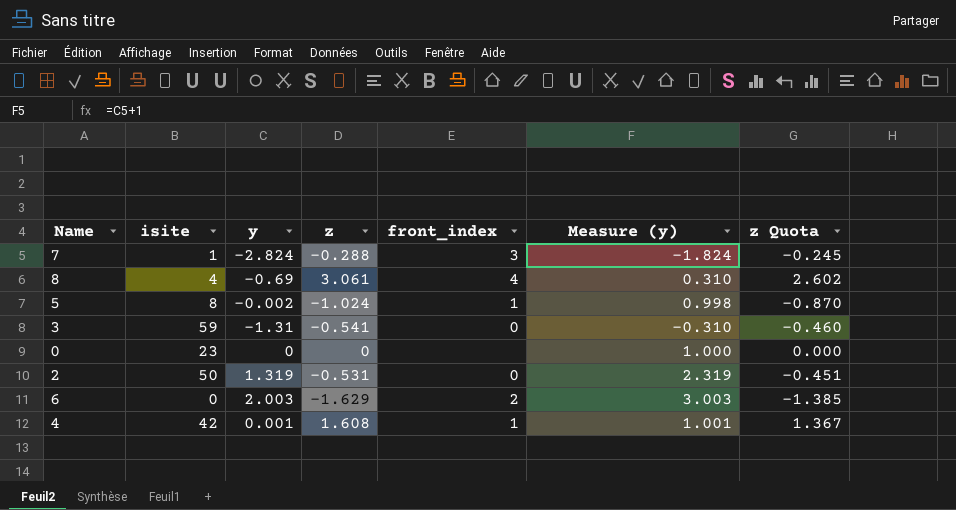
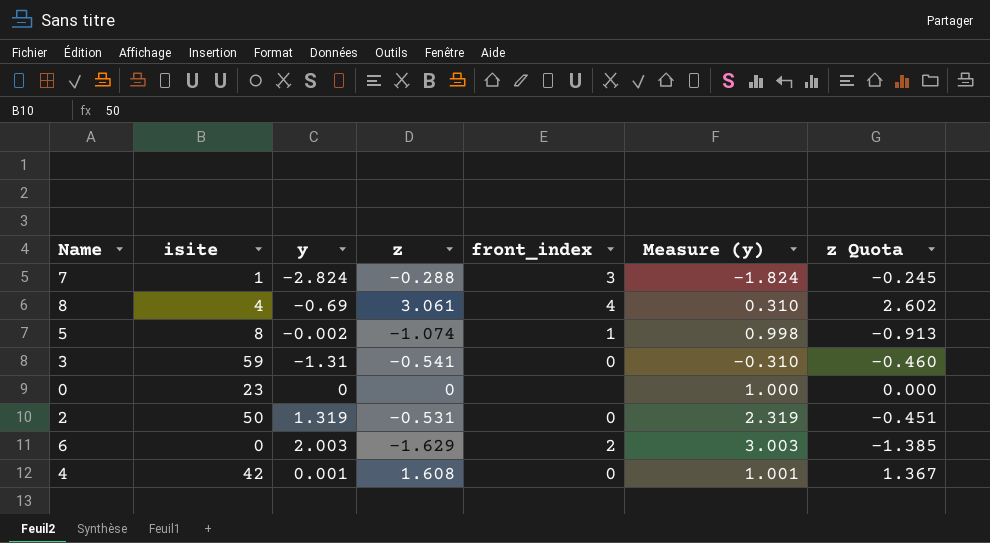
5 | z: -1.024 -> -1.074
5 | z Quota: -0.870 -> -0.913
4 | front_index: 1 -> 0

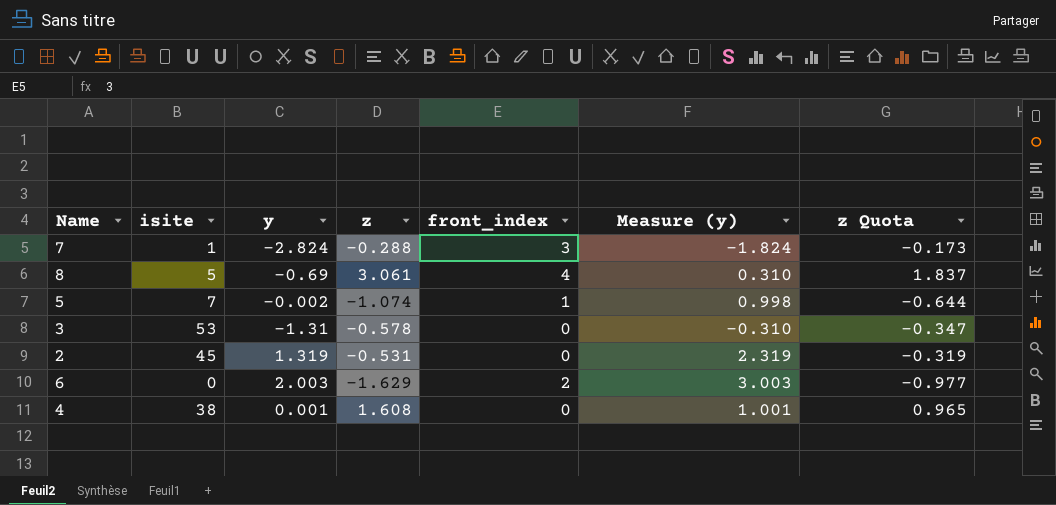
column z Quota | formula: [z] * 0.85 -> [z] * 0.6
row 0: 23 | 0 | 0 | none | 1.000 | 0.000 -> none
8 | isite: 4 -> 5
5 | isite: 8 -> 7
3 | isite: 59 -> 53
3 | z: -0.541 -> -0.578
2 | isite: 50 -> 45
4 | isite: 42 -> 38

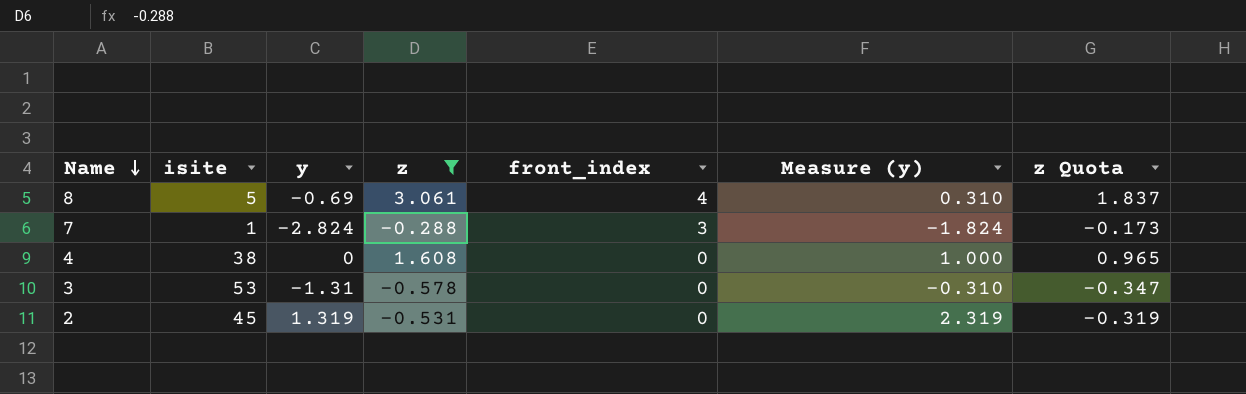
filter: none -> z >= -0.578
row order: none -> Name descending
4 | y: 0.001 -> 0
4 | Measure (y): 1.001 -> 1.000

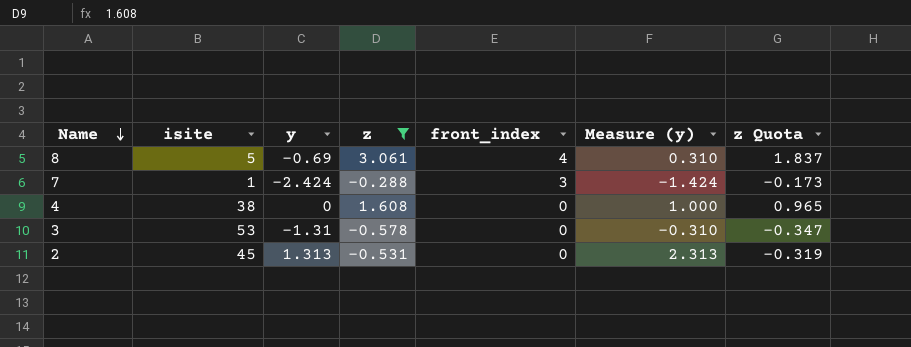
7 | y: -2.824 -> -2.424
7 | Measure (y): -1.824 -> -1.424
2 | y: 1.319 -> 1.313
2 | Measure (y): 2.319 -> 2.313

